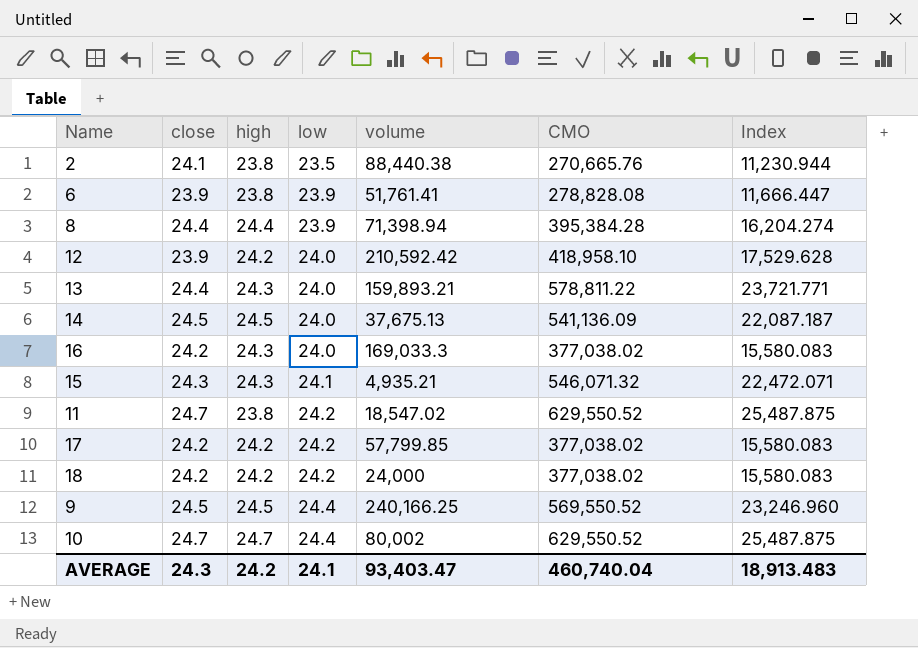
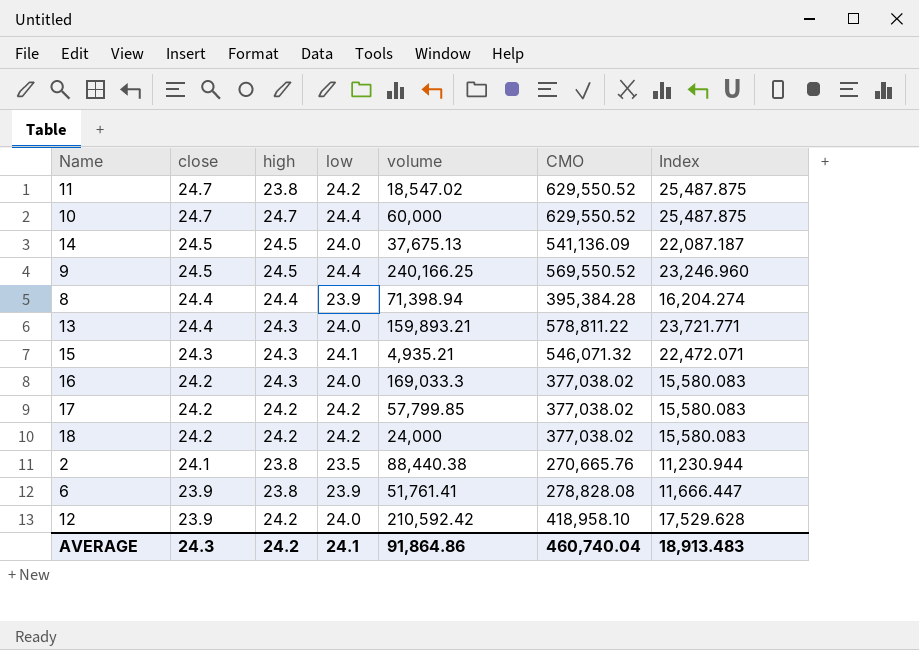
row order: low ascending -> close descending
10 | volume: 80,002 -> 60,000
AVERAGE | volume: 93,403.47 -> 91,864.86

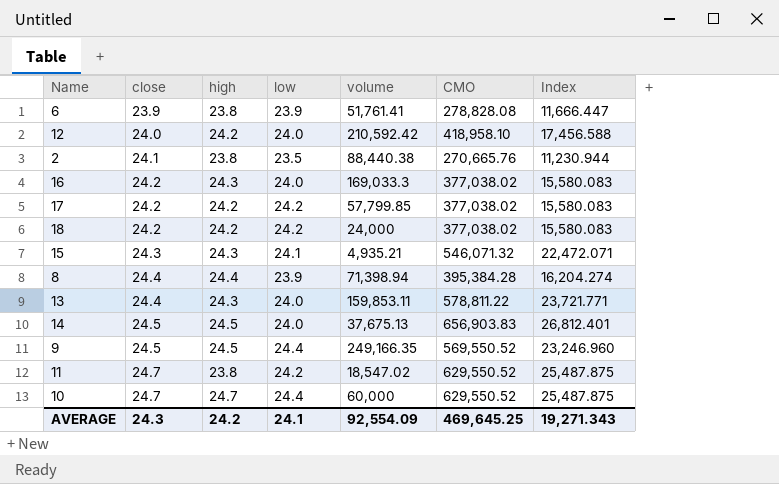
row order: close descending -> close ascending
12 | close: 23.9 -> 24.0
12 | Index: 17,529.628 -> 17,456.588
13 | volume: 159,893.21 -> 159,853.11
14 | CMO: 541,136.09 -> 656,903.83
14 | Index: 22,087.187 -> 26,812.401
9 | volume: 240,166.25 -> 249,166.35
AVERAGE | volume: 91,864.86 -> 92,554.09
AVERAGE | CMO: 460,740.04 -> 469,645.25
AVERAGE | Index: 18,913.483 -> 19,271.343

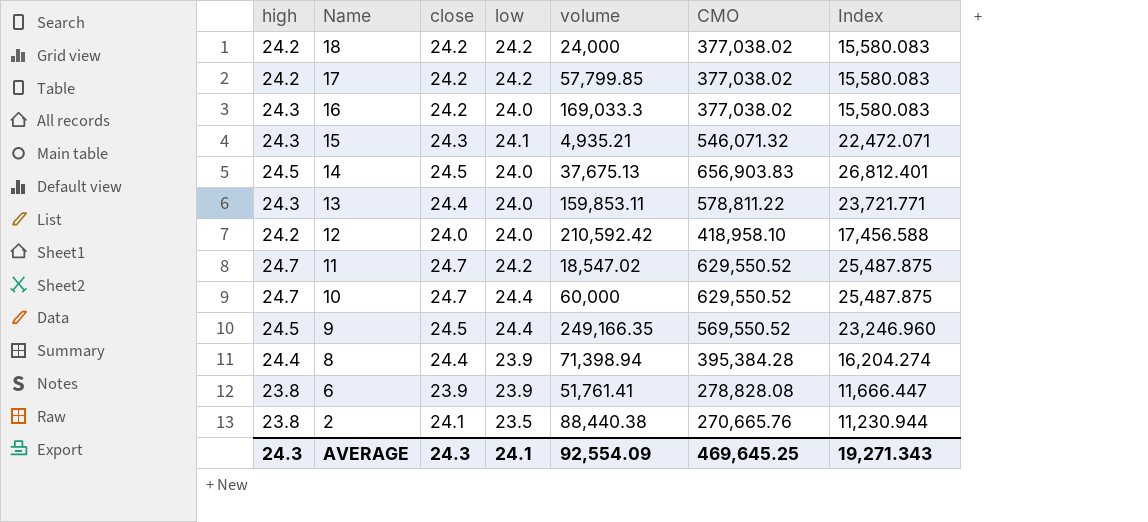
row order: close ascending -> Name descending
column high | position: 3 -> 1
11 | high: 23.8 -> 24.7
AVERAGE | high: 24.2 -> 24.3

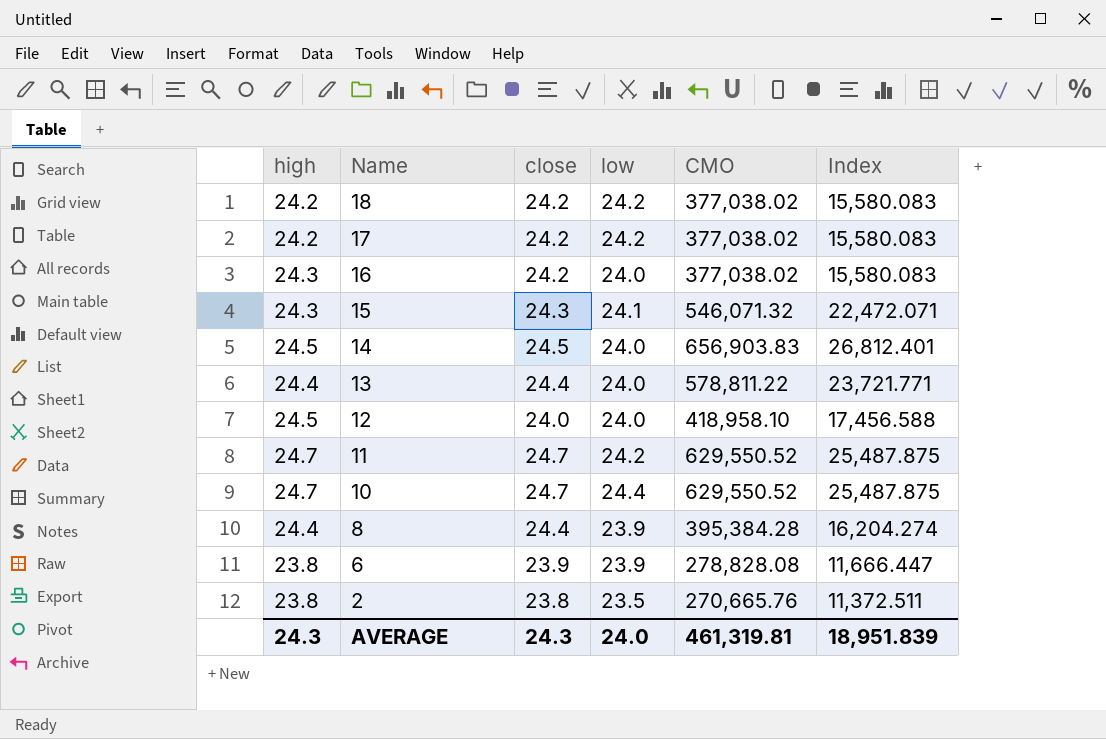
column volume | position: 5 -> none
row 9: 24.5 | 24.5 | 24.4 | 249,166.35 | 569,550.52 | 23,246.960 -> none
13 | high: 24.3 -> 24.4
12 | high: 24.2 -> 24.5
2 | close: 24.1 -> 23.8
2 | Index: 11,230.944 -> 11,372.511
AVERAGE | low: 24.1 -> 24.0
AVERAGE | CMO: 469,645.25 -> 461,319.81
AVERAGE | Index: 19,271.343 -> 18,951.839

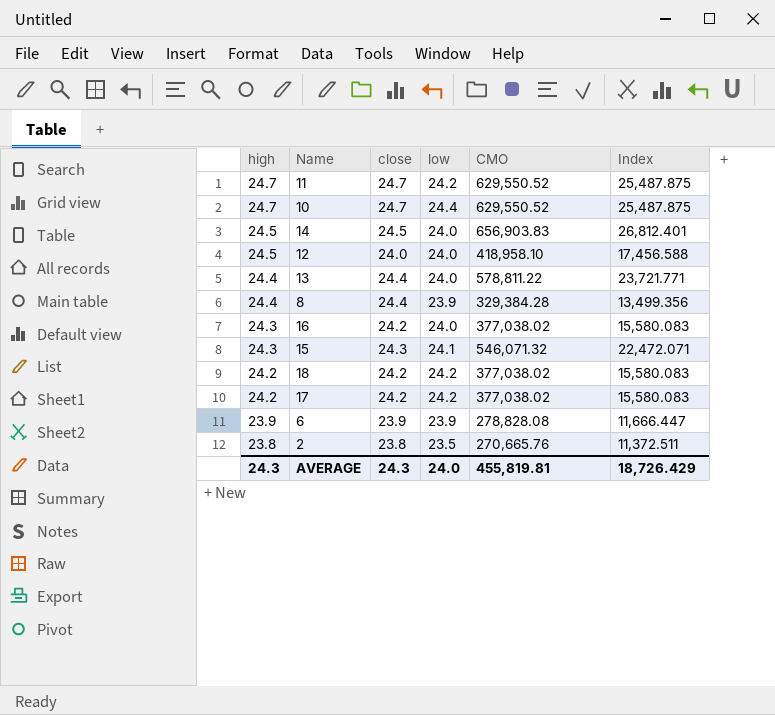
row order: Name descending -> high descending
8 | CMO: 395,384.28 -> 329,384.28
8 | Index: 16,204.274 -> 13,499.356
6 | high: 23.8 -> 23.9
AVERAGE | CMO: 461,319.81 -> 455,819.81
AVERAGE | Index: 18,951.839 -> 18,726.429

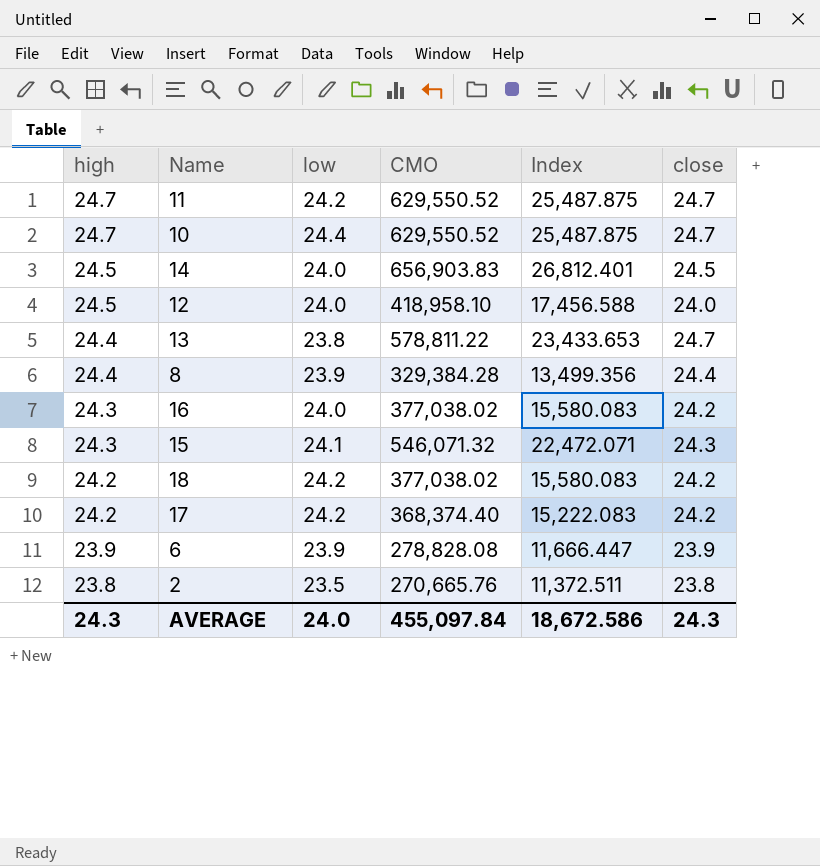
column close | position: 3 -> 6
13 | low: 24.0 -> 23.8
13 | Index: 23,721.771 -> 23,433.653
13 | close: 24.4 -> 24.7
17 | CMO: 377,038.02 -> 368,374.40
17 | Index: 15,580.083 -> 15,222.083
AVERAGE | CMO: 455,819.81 -> 455,097.84
AVERAGE | Index: 18,726.429 -> 18,672.586

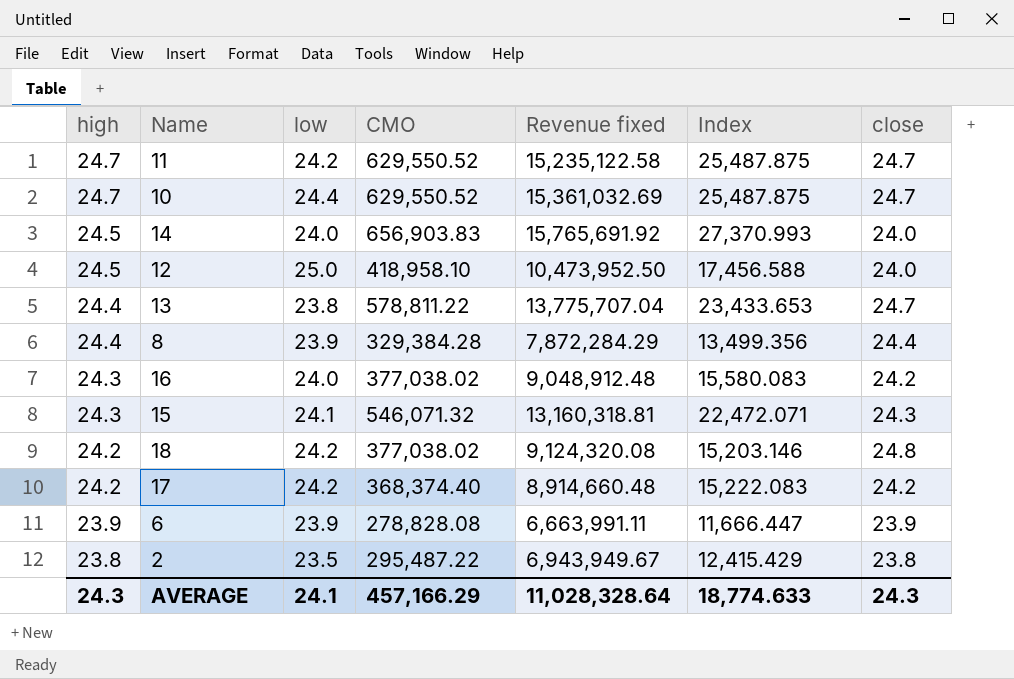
column Revenue fixed | formula: none -> [low] * [CMO]
14 | Index: 26,812.401 -> 27,370.993
14 | close: 24.5 -> 24.0
12 | low: 24.0 -> 25.0
18 | Index: 15,580.083 -> 15,203.146
18 | close: 24.2 -> 24.8
2 | CMO: 270,665.76 -> 295,487.22
2 | Index: 11,372.511 -> 12,415.429
AVERAGE | low: 24.0 -> 24.1
AVERAGE | CMO: 455,097.84 -> 457,166.29
AVERAGE | Index: 18,672.586 -> 18,774.633

